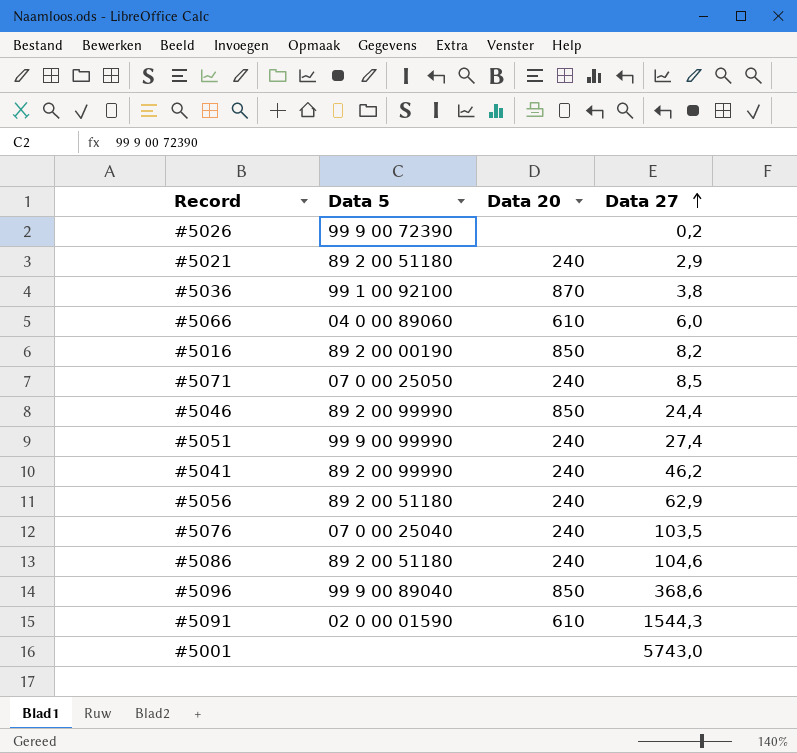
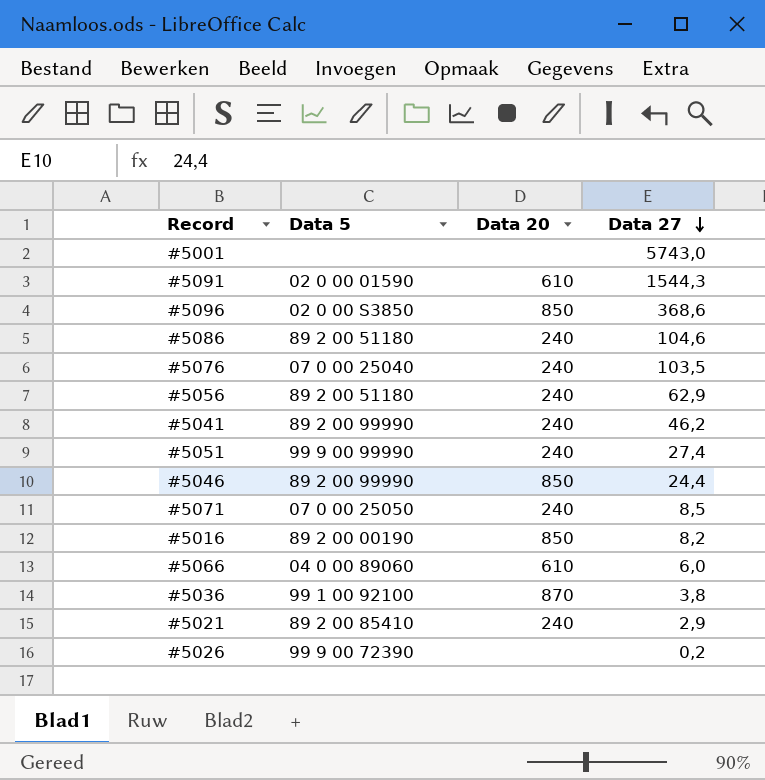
row order: Data 27 ascending -> Data 27 descending
#5096 | Data 5: 99 9 00 89040 -> 02 0 00 S3850
#5021 | Data 5: 89 2 00 51180 -> 89 2 00 85410

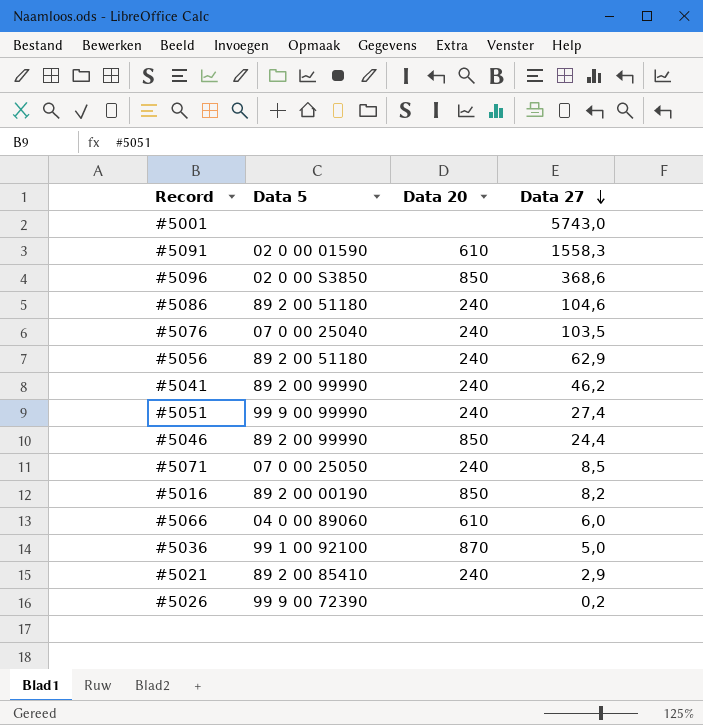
#5091 | Data 27: 1544,3 -> 1558,3
#5036 | Data 27: 3,8 -> 5,0

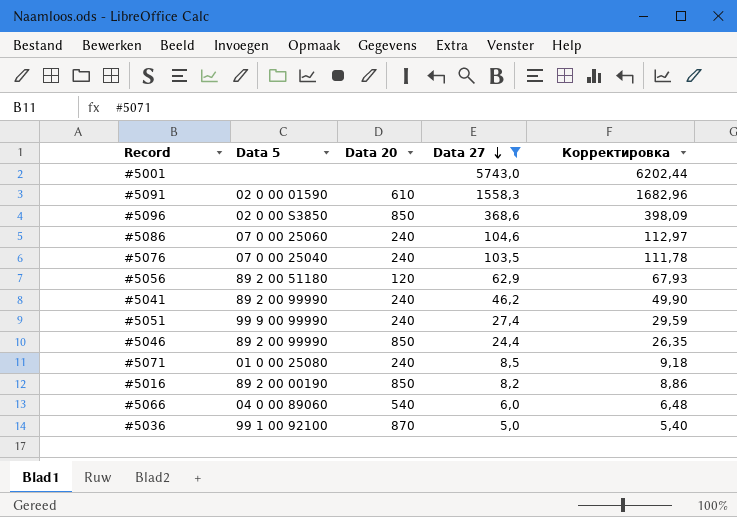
filter: none -> Data 27 >= 5,0
column Корректировка | formula: none -> [Data 27] * 1,08
#5086 | Data 5: 89 2 00 51180 -> 07 0 00 25060
#5056 | Data 20: 240 -> 120
#5071 | Data 5: 07 0 00 25050 -> 01 0 00 25080
#5066 | Data 20: 610 -> 540

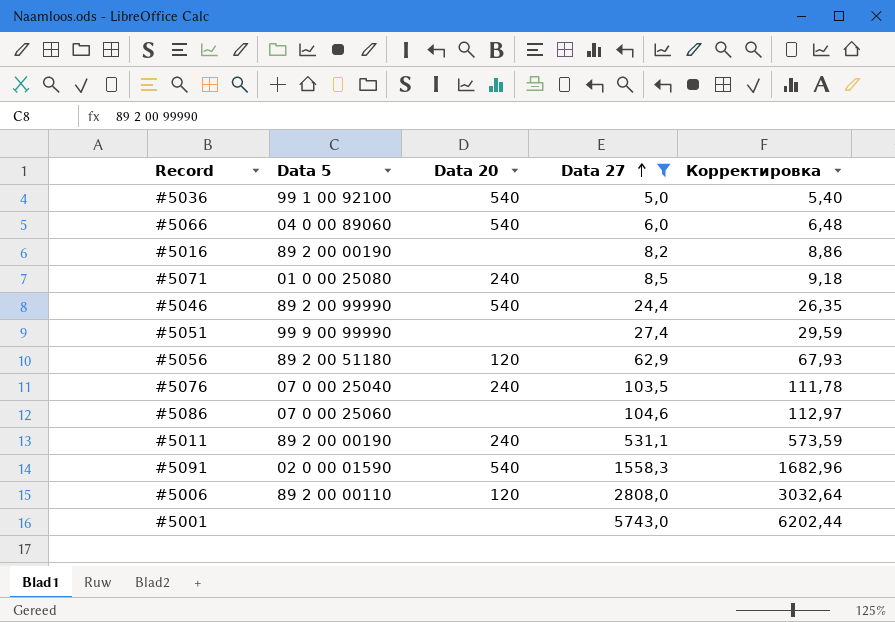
row order: Data 27 descending -> Data 27 ascending
row #5096: 02 0 00 S3850 | 850 | 368,6 | 398,09 -> none
row #5041: 89 2 00 99990 | 240 | 46,2 | 49,90 -> none
#5036 | Data 20: 870 -> 540
#5016 | Data 20: 850 -> none
#5046 | Data 20: 850 -> 540
#5051 | Data 20: 240 -> none
#5086 | Data 20: 240 -> none
row #5011: none -> 89 2 00 00190 | 240 | 531,1 | 573,59
#5091 | Data 20: 610 -> 540
row #5006: none -> 89 2 00 00110 | 120 | 2808,0 | 3032,64

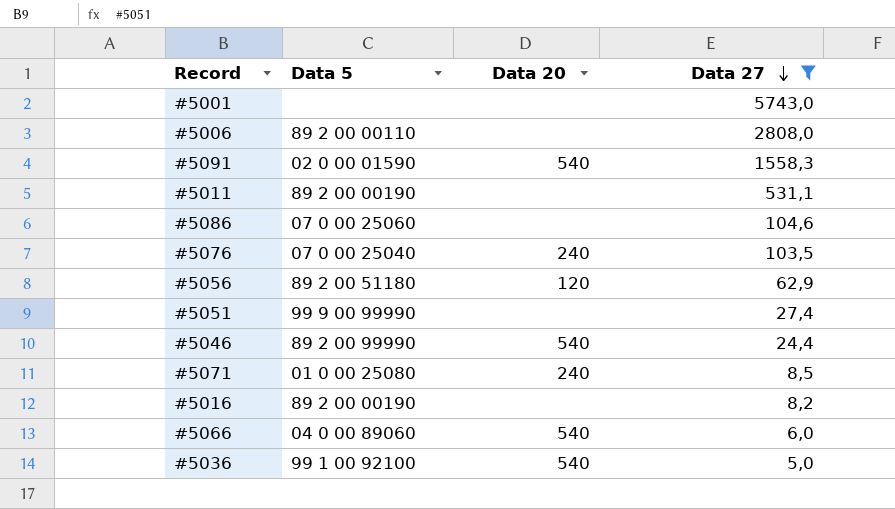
row order: Data 27 ascending -> Data 27 descending
column Корректировка | formula: [Data 27] * 1,08 -> none
#5006 | Data 20: 120 -> none
#5011 | Data 20: 240 -> none

